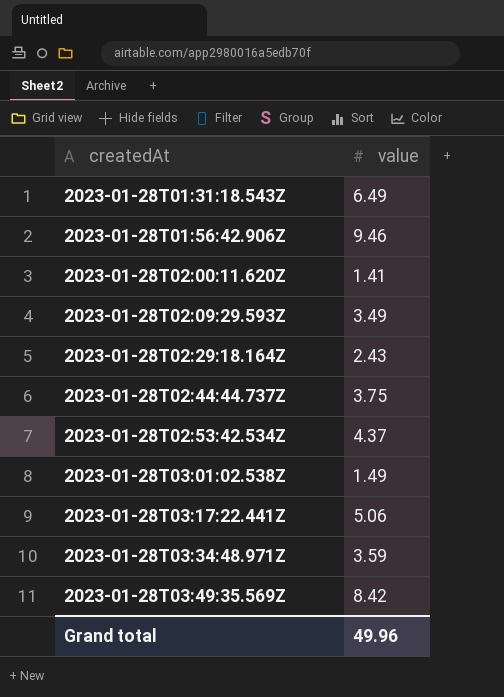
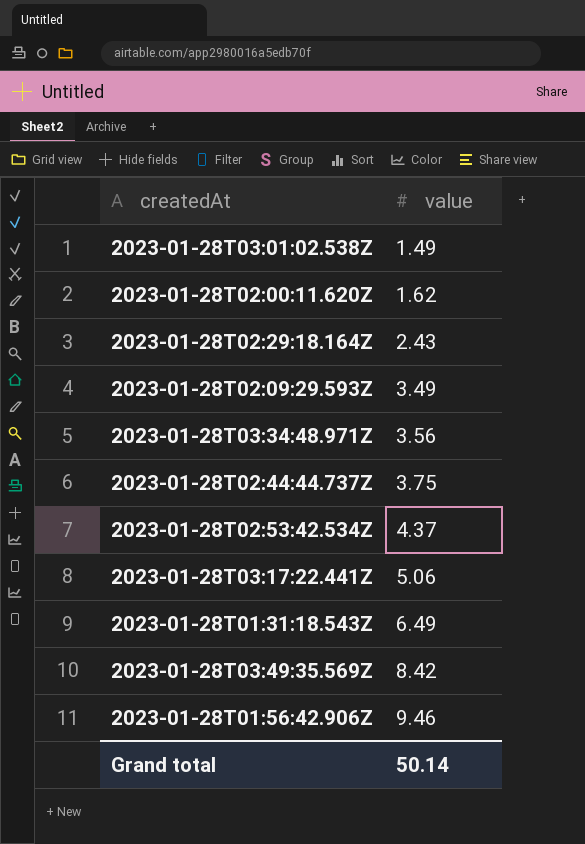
row order: createdAt ascending -> value ascending
2023-01-28T02:00:11.620Z | value: 1.41 -> 1.62
2023-01-28T03:34:48.971Z | value: 3.59 -> 3.56
Grand total | value: 49.96 -> 50.14

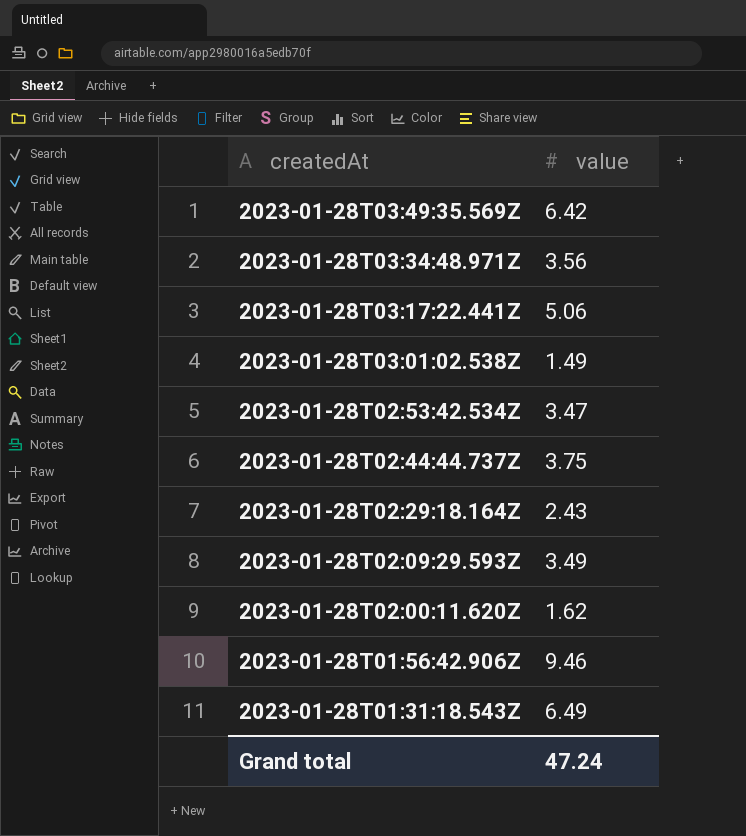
row order: value ascending -> createdAt descending
2023-01-28T03:49:35.569Z | value: 8.42 -> 6.42
2023-01-28T02:53:42.534Z | value: 4.37 -> 3.47
Grand total | value: 50.14 -> 47.24

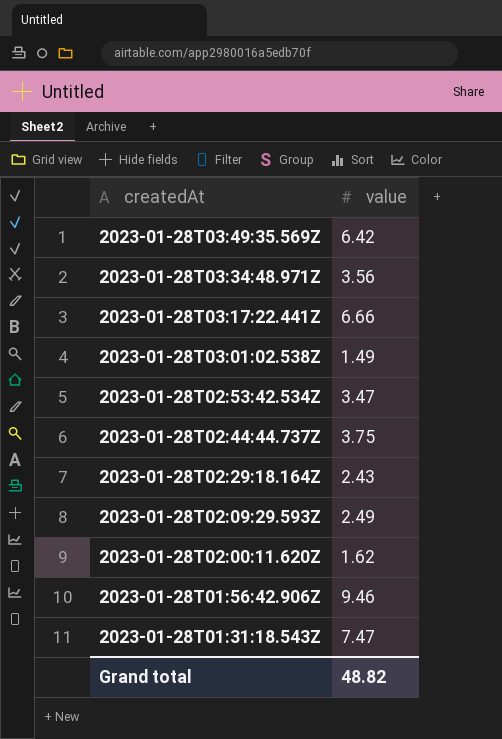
2023-01-28T03:17:22.441Z | value: 5.06 -> 6.66
2023-01-28T02:09:29.593Z | value: 3.49 -> 2.49
2023-01-28T01:31:18.543Z | value: 6.49 -> 7.47
Grand total | value: 47.24 -> 48.82

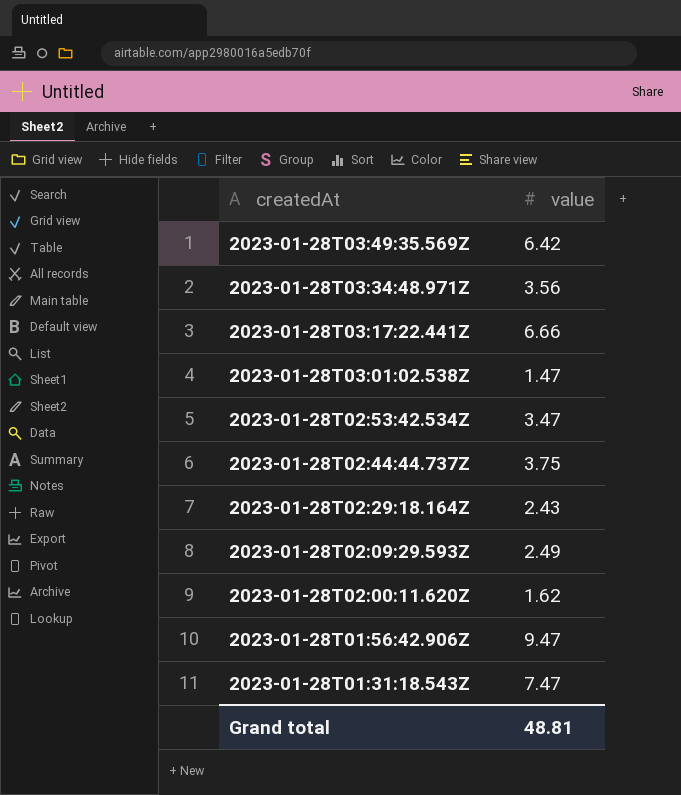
2023-01-28T03:01:02.538Z | value: 1.49 -> 1.47
2023-01-28T01:56:42.906Z | value: 9.46 -> 9.47
Grand total | value: 48.82 -> 48.81

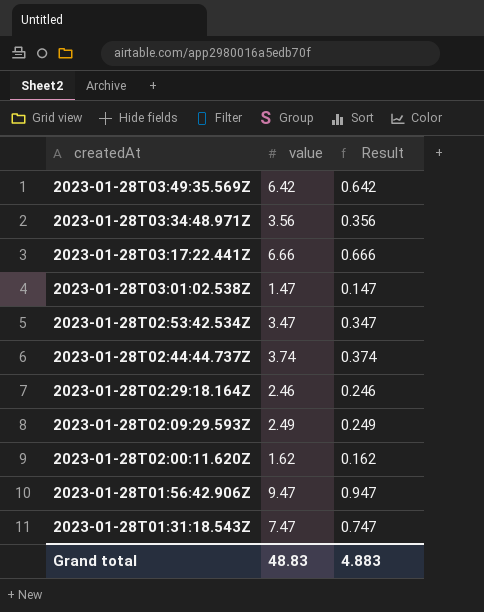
column Result | formula: none -> [value] * 0.1
2023-01-28T02:44:44.737Z | value: 3.75 -> 3.74
2023-01-28T02:29:18.164Z | value: 2.43 -> 2.46
Grand total | value: 48.81 -> 48.83

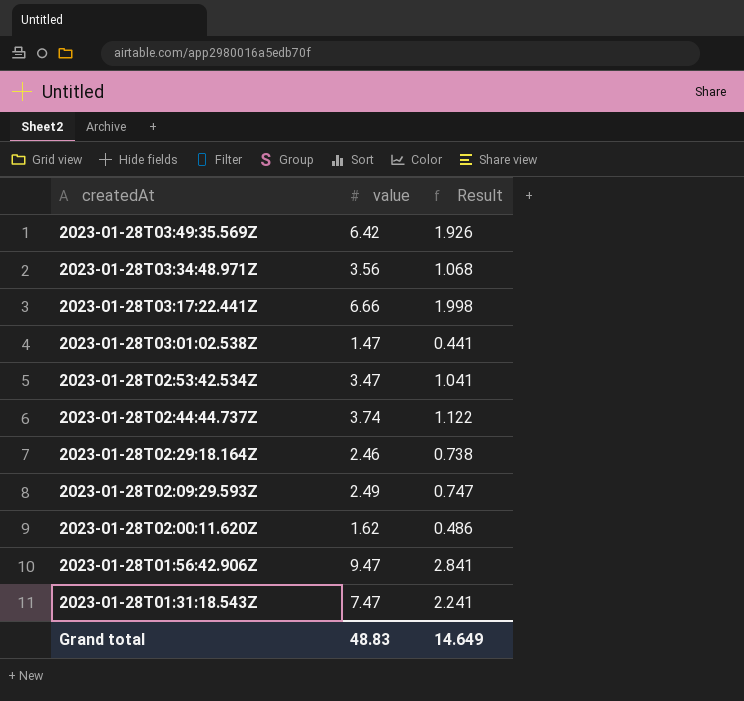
column Result | formula: [value] * 0.1 -> [value] * 0.3
Grand total | Result: 4.883 -> 14.649

